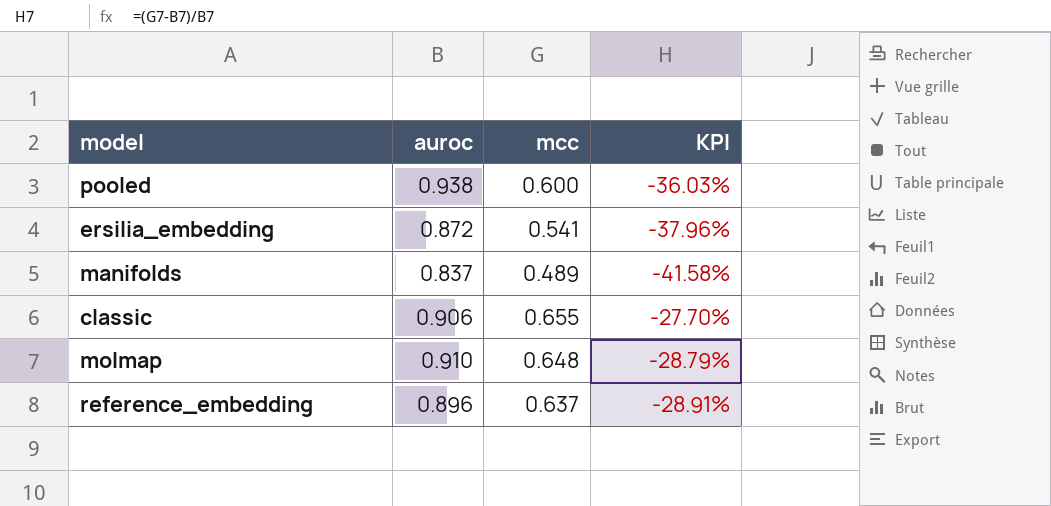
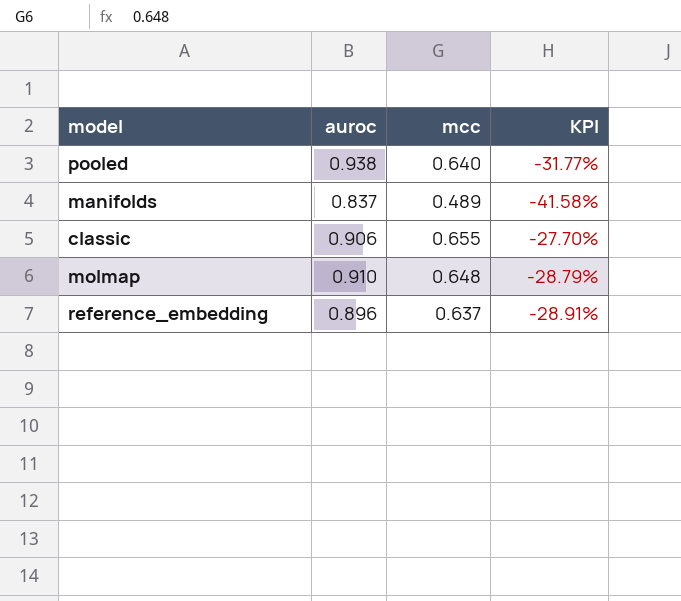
row ersilia_embedding: 0.872 | 0.541 | -37.96% -> none
pooled | mcc: 0.600 -> 0.640
pooled | KPI: -36.03% -> -31.77%

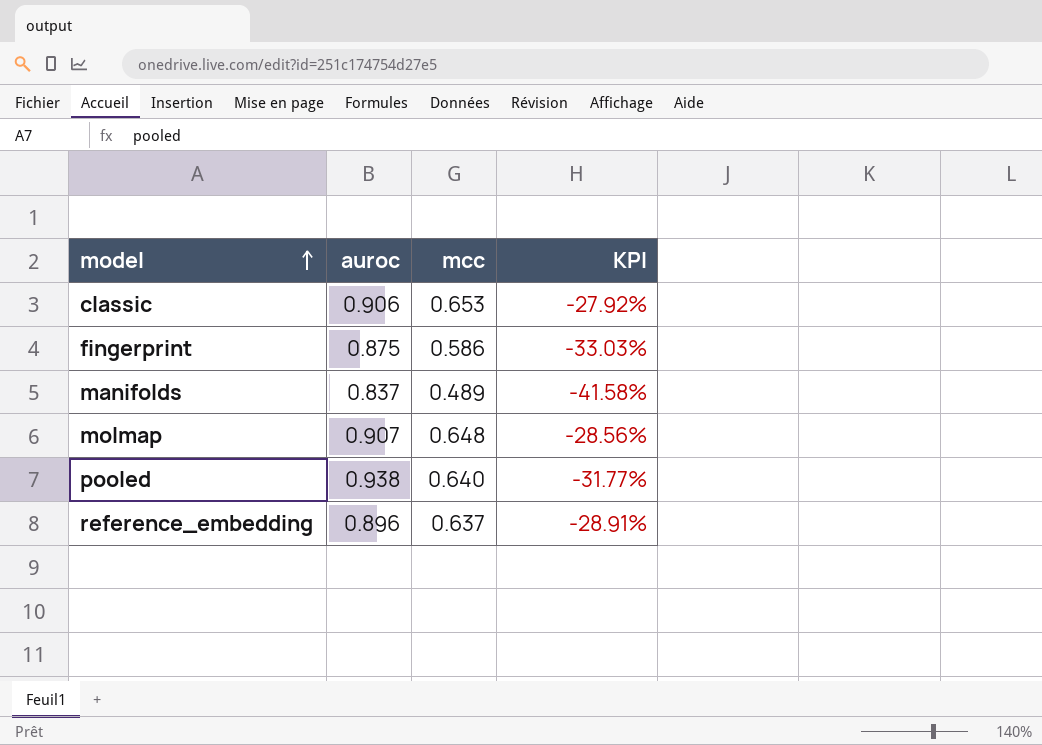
row order: none -> model ascending
classic | mcc: 0.655 -> 0.653
classic | KPI: -27.70% -> -27.92%
row fingerprint: none -> 0.875 | 0.586 | -33.03%
molmap | auroc: 0.910 -> 0.907
molmap | KPI: -28.79% -> -28.56%

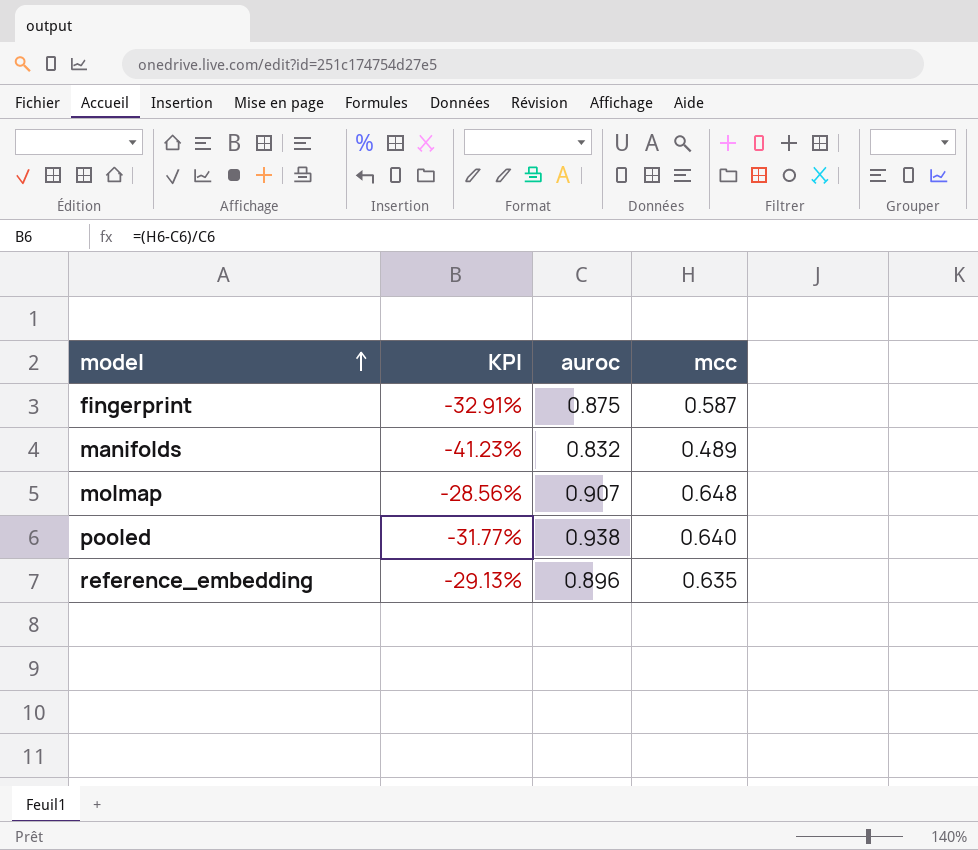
column KPI | position: 4 -> 2
row classic: 0.906 | 0.653 | -27.92% -> none
fingerprint | KPI: -33.03% -> -32.91%
fingerprint | mcc: 0.586 -> 0.587
manifolds | KPI: -41.58% -> -41.23%
manifolds | auroc: 0.837 -> 0.832
reference_embedding | KPI: -28.91% -> -29.13%
reference_embedding | mcc: 0.637 -> 0.635

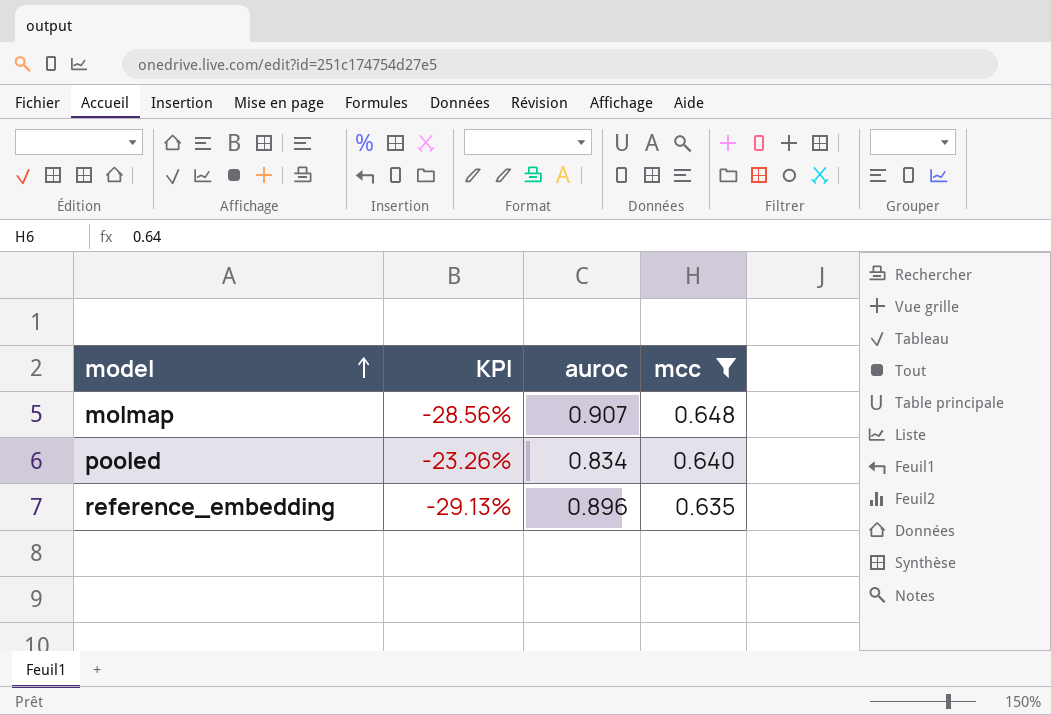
filter: none -> mcc >= 0.635
pooled | KPI: -31.77% -> -23.26%
pooled | auroc: 0.938 -> 0.834

